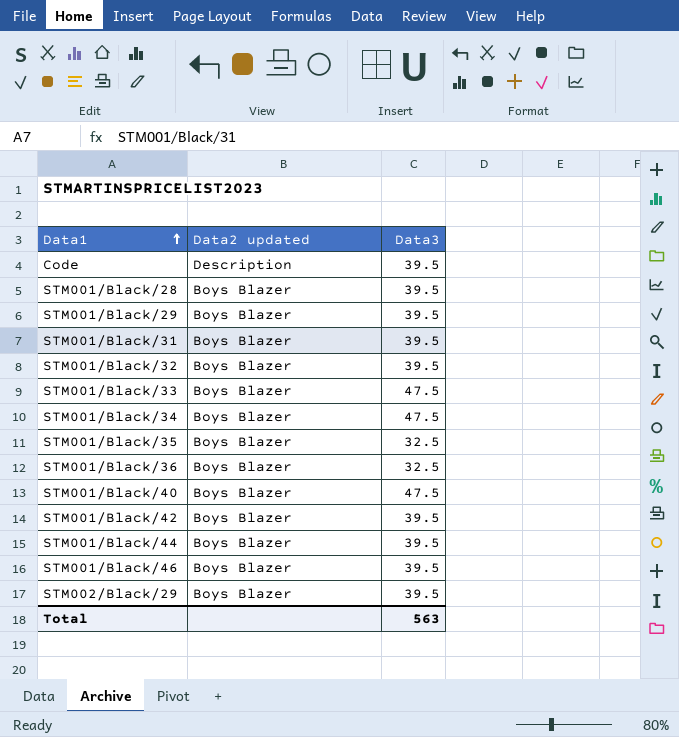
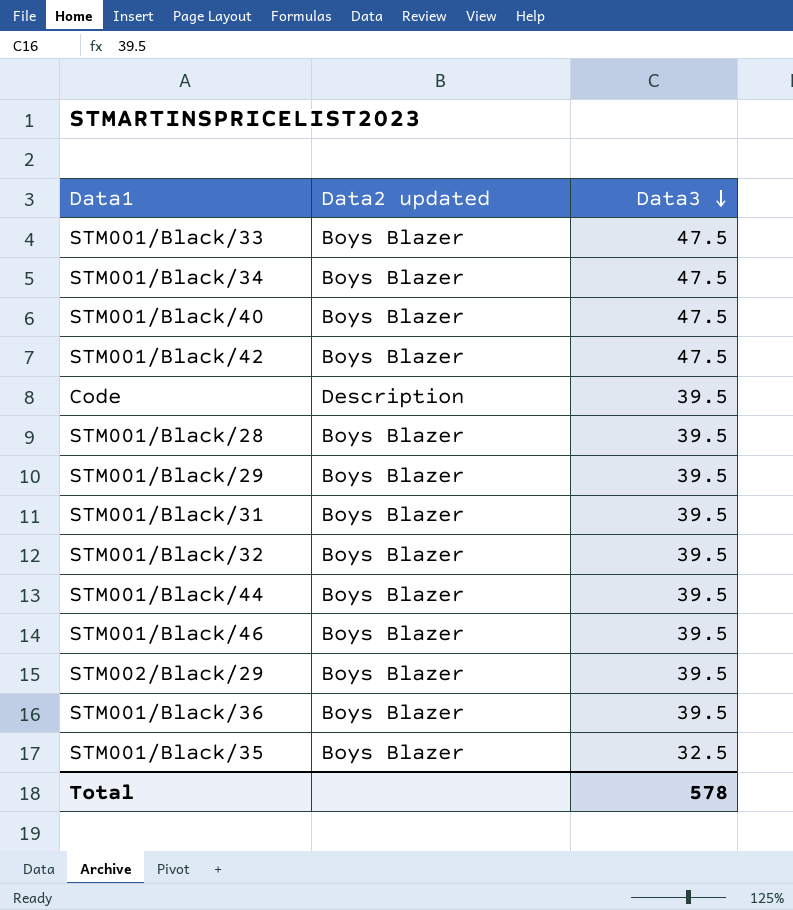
row order: Data1 ascending -> Data3 descending
STM001/Black/42 | Data3: 39.5 -> 47.5
STM001/Black/36 | Data3: 32.5 -> 39.5
Total | Data3: 563 -> 578

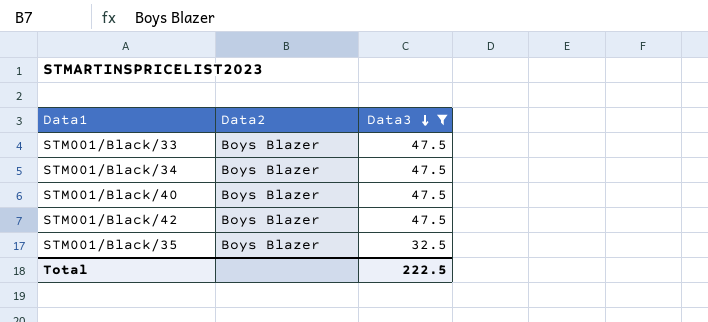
filter: none -> Data3 != 39.5
column name: Data2 updated -> Data2
Total | Data3: 578 -> 222.5

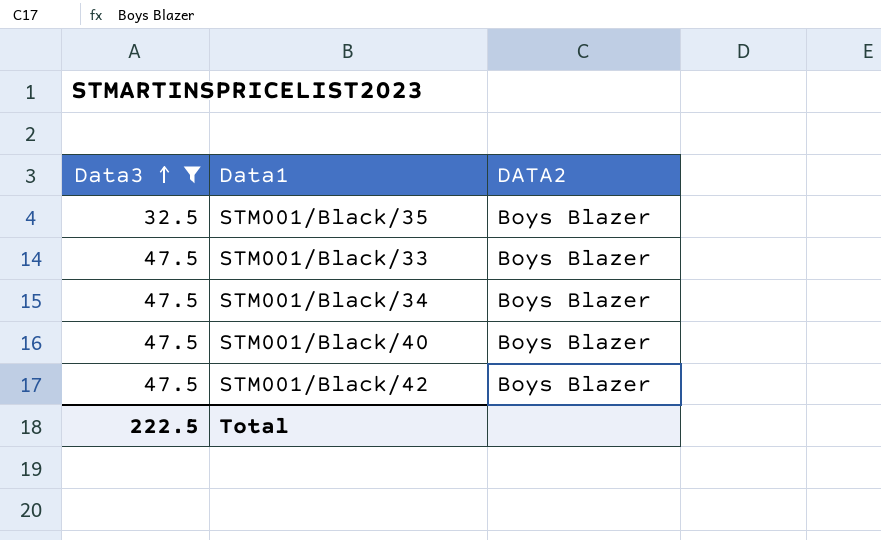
row order: Data3 descending -> Data3 ascending
column Data3 | position: 3 -> 1
column name: Data2 -> DATA2

